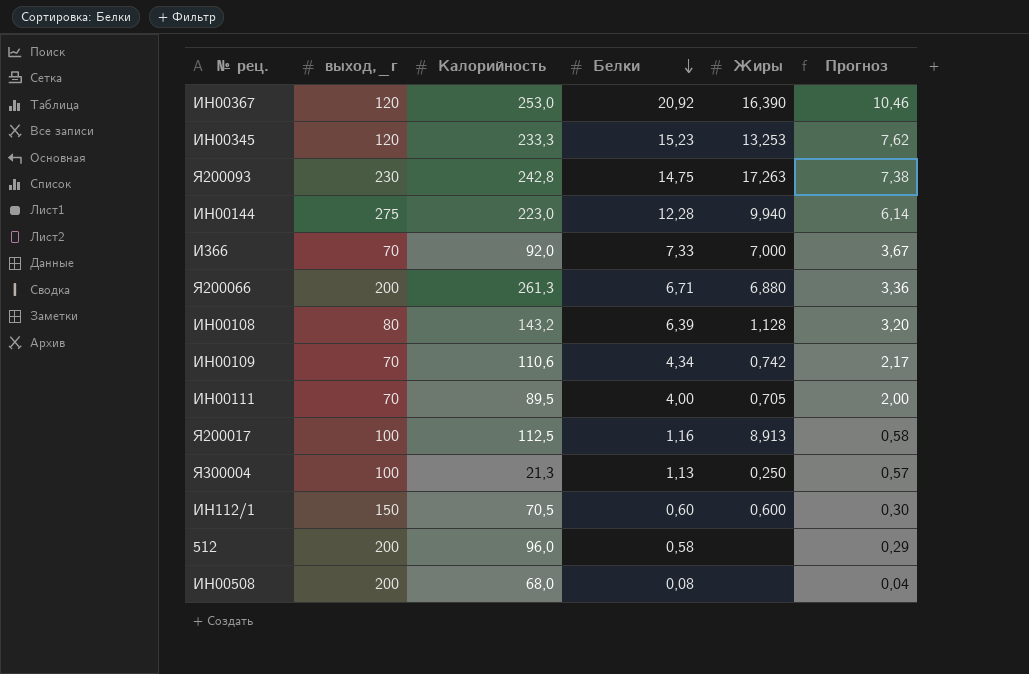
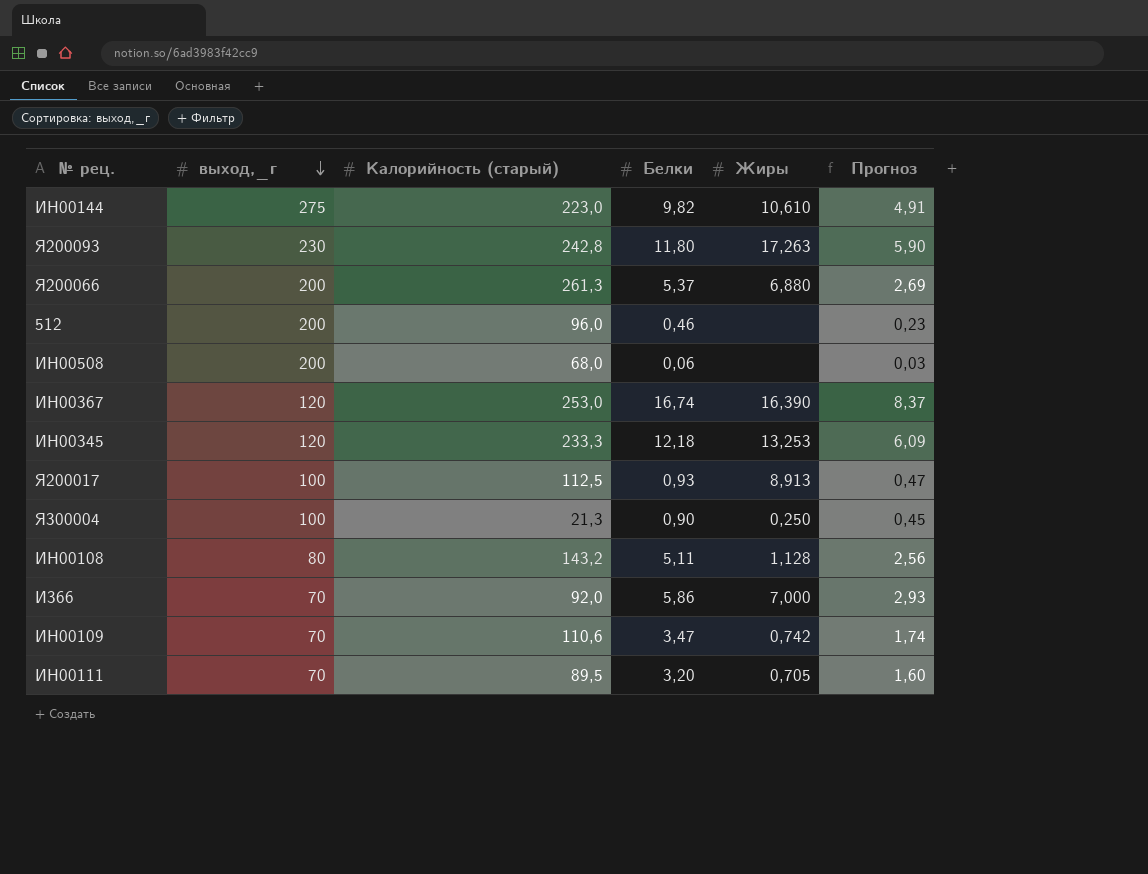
row order: Белки descending -> выход,_г descending
column name: Калорийность -> Калорийность (старый)
row ИН112/1: 150 | 70,5 | 0,60 | 0,600 | 0,30 -> none
ИН00144 | Белки: 12,28 -> 9,82
ИН00144 | Жиры: 9,940 -> 10,610
ИН00144 | Прогноз: 6,14 -> 4,91
Я200093 | Белки: 14,75 -> 11,80
Я200093 | Прогноз: 7,38 -> 5,90
Я200066 | Белки: 6,71 -> 5,37
Я200066 | Прогноз: 3,36 -> 2,69
512 | Белки: 0,58 -> 0,46
512 | Прогноз: 0,29 -> 0,23
ИН00508 | Белки: 0,08 -> 0,06
ИН00508 | Прогноз: 0,04 -> 0,03
ИН00367 | Белки: 20,92 -> 16,74
ИН00367 | Прогноз: 10,46 -> 8,37
ИН00345 | Белки: 15,23 -> 12,18
ИН00345 | Прогноз: 7,62 -> 6,09
Я200017 | Белки: 1,16 -> 0,93
Я200017 | Прогноз: 0,58 -> 0,47
Я300004 | Белки: 1,13 -> 0,90
Я300004 | Прогноз: 0,57 -> 0,45
ИН00108 | Белки: 6,39 -> 5,11
ИН00108 | Прогноз: 3,20 -> 2,56
И366 | Белки: 7,33 -> 5,86
И366 | Прогноз: 3,67 -> 2,93
ИН00109 | Белки: 4,34 -> 3,47
ИН00109 | Прогноз: 2,17 -> 1,74
ИН00111 | Белки: 4,00 -> 3,20
ИН00111 | Прогноз: 2,00 -> 1,60

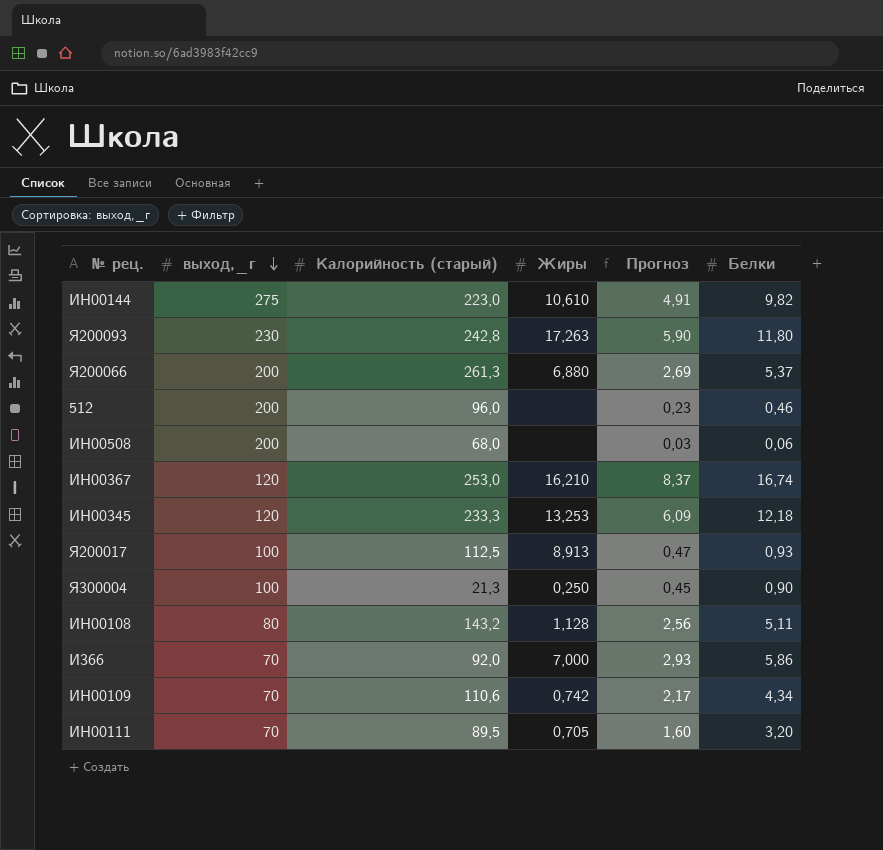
column Белки | position: 4 -> 6
ИН00367 | Жиры: 16,390 -> 16,210
ИН00109 | Прогноз: 1,74 -> 2,17
ИН00109 | Белки: 3,47 -> 4,34

